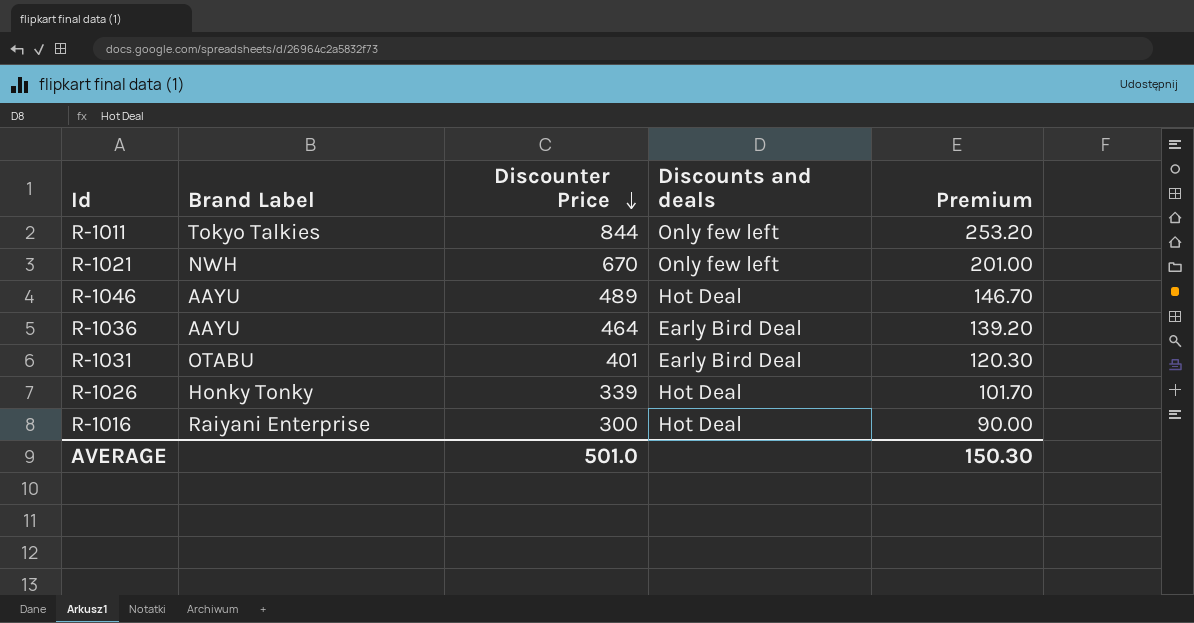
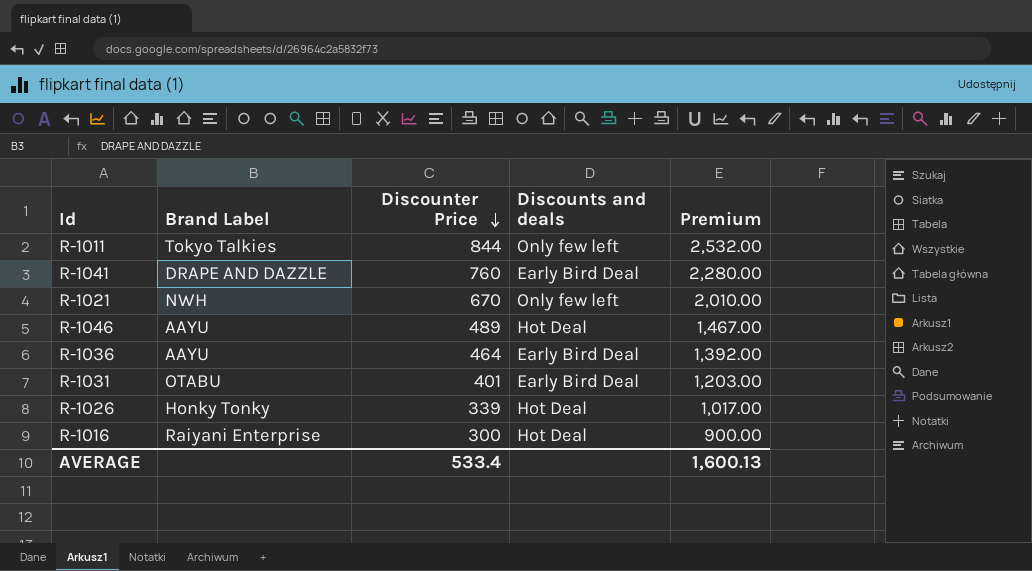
column Premium | formula: [Discounter Price] * 0.3 -> [Discounter Price] * 3
row R-1041: none -> DRAPE AND DAZZLE | 760 | Early Bird Deal | 2,280.00
AVERAGE | Discounter Price: 501.0 -> 533.4
AVERAGE | Premium: 150.30 -> 1,600.13

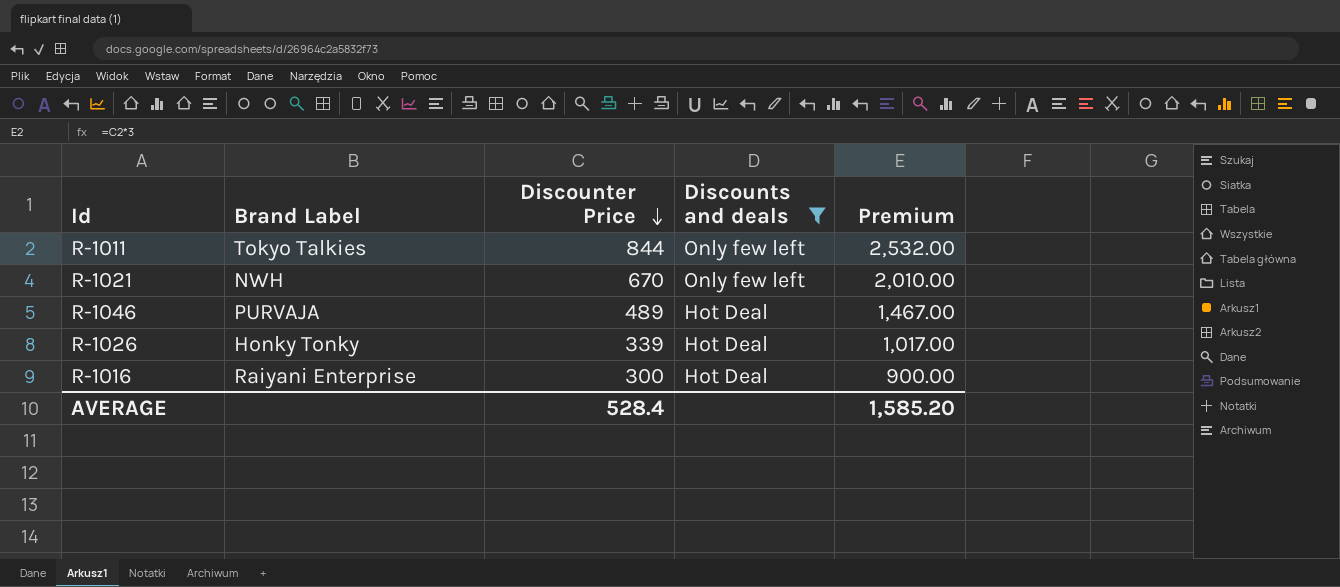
filter: none -> Discounts and deals != Early Bird Deal
R-1046 | Brand Label: AAYU -> PURVAJA
AVERAGE | Discounter Price: 533.4 -> 528.4
AVERAGE | Premium: 1,600.13 -> 1,585.20

